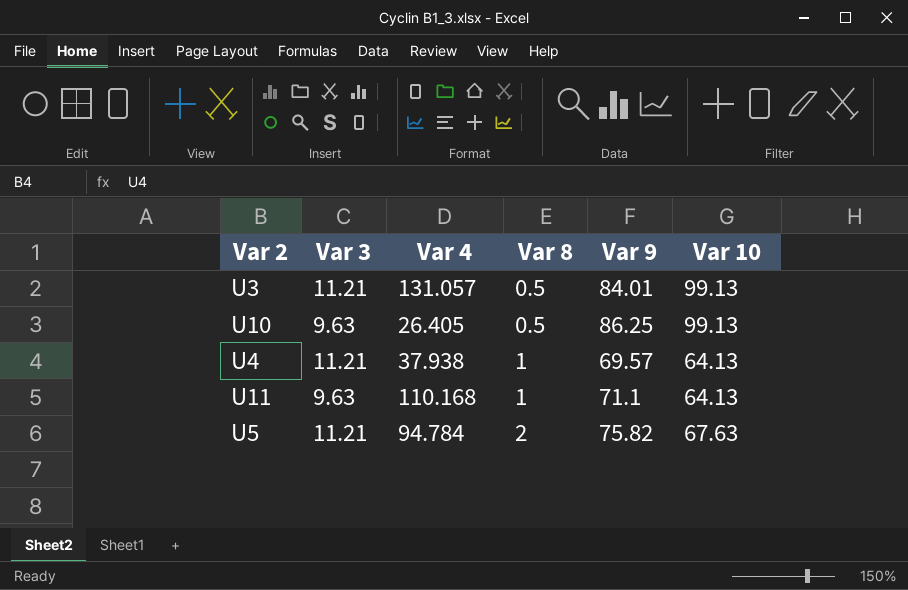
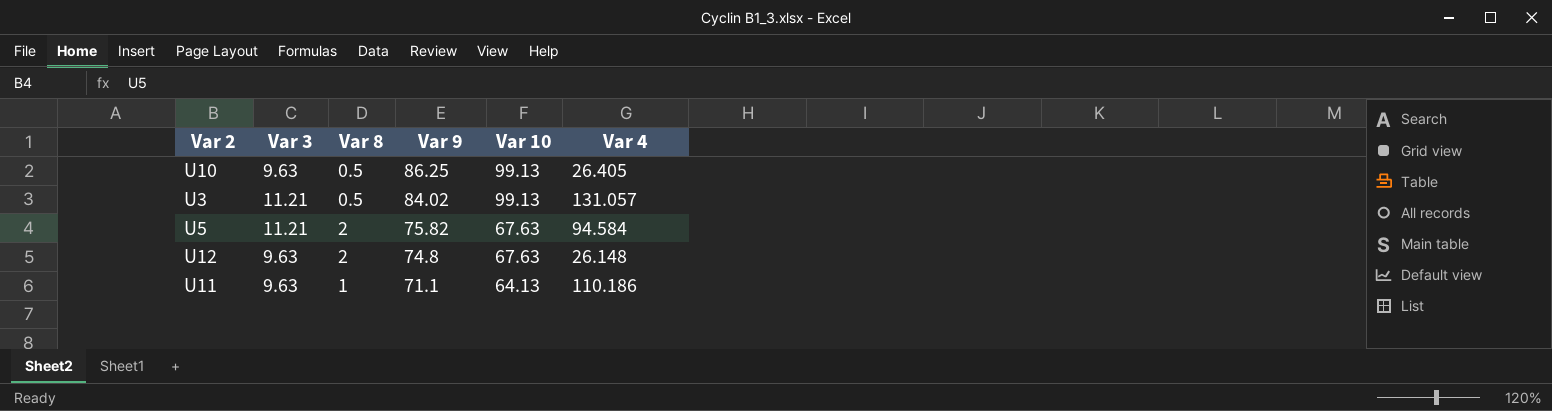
row order: Var 8 ascending -> Var 9 descending
column Var 4 | position: 3 -> 6
row U4: 11.21 | 37.938 | 1 | 69.57 | 64.13 -> none
U3 | Var 9: 84.01 -> 84.02
U5 | Var 4: 94.784 -> 94.584
row U12: none -> 9.63 | 2 | 74.8 | 67.63 | 26.148
U11 | Var 4: 110.168 -> 110.186

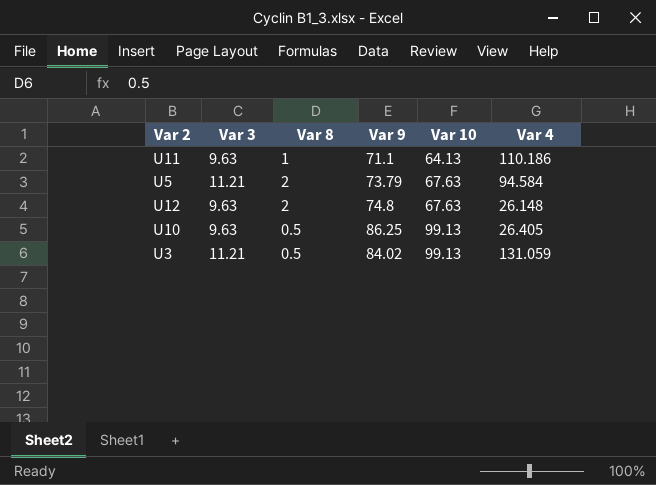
row order: Var 9 descending -> Var 10 ascending
U5 | Var 9: 75.82 -> 73.79
U3 | Var 4: 131.057 -> 131.059

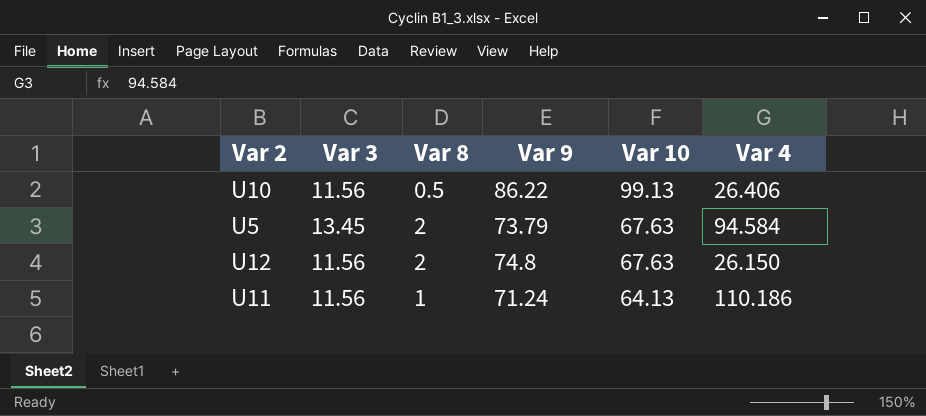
row order: Var 10 ascending -> Var 10 descending
row U3: 11.21 | 0.5 | 84.02 | 99.13 | 131.059 -> none
U10 | Var 3: 9.63 -> 11.56
U10 | Var 9: 86.25 -> 86.22
U10 | Var 4: 26.405 -> 26.406
U5 | Var 3: 11.21 -> 13.45
U12 | Var 3: 9.63 -> 11.56
U12 | Var 4: 26.148 -> 26.150
U11 | Var 3: 9.63 -> 11.56
U11 | Var 9: 71.1 -> 71.24

